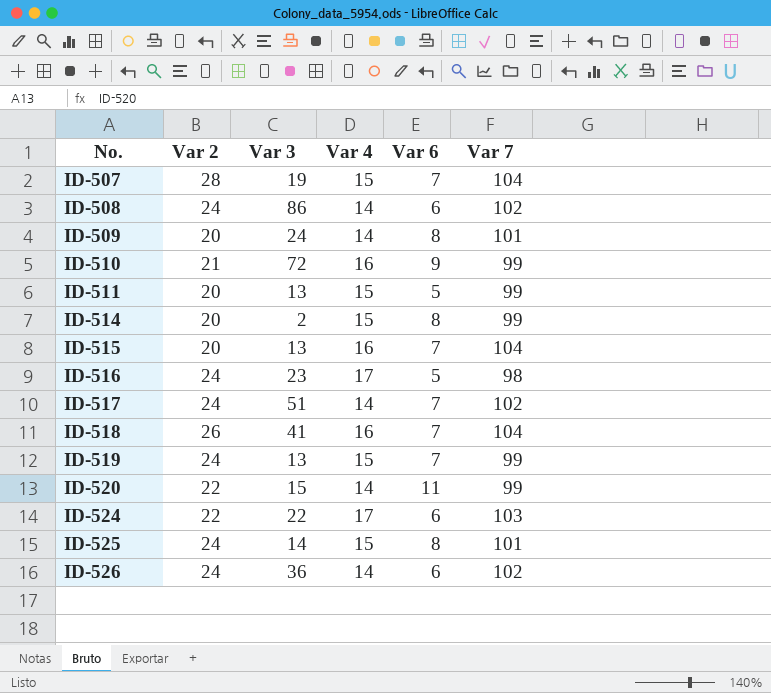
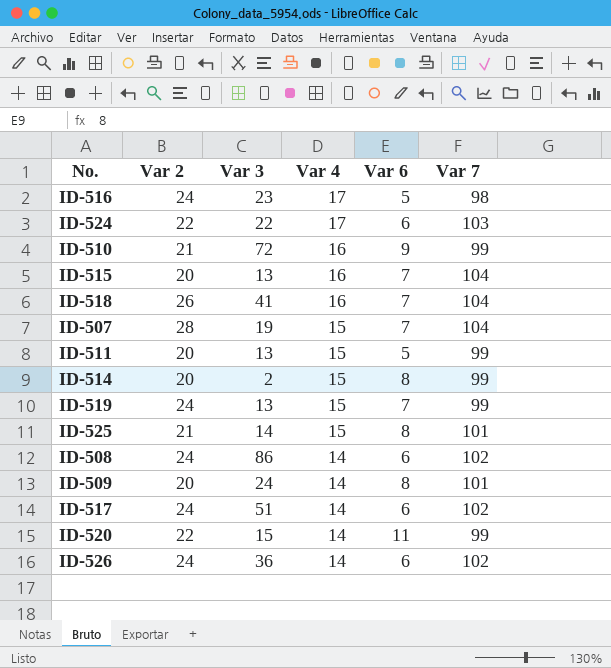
row order: No. ascending -> Var 4 descending
ID-525 | Var 2: 24 -> 21
ID-517 | Var 6: 7 -> 6

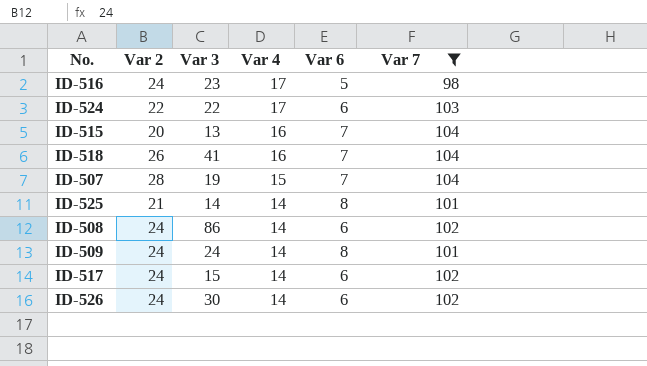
filter: none -> Var 7 != 99
ID-525 | Var 4: 15 -> 14
ID-509 | Var 2: 20 -> 24
ID-517 | Var 3: 51 -> 15
ID-526 | Var 3: 36 -> 30

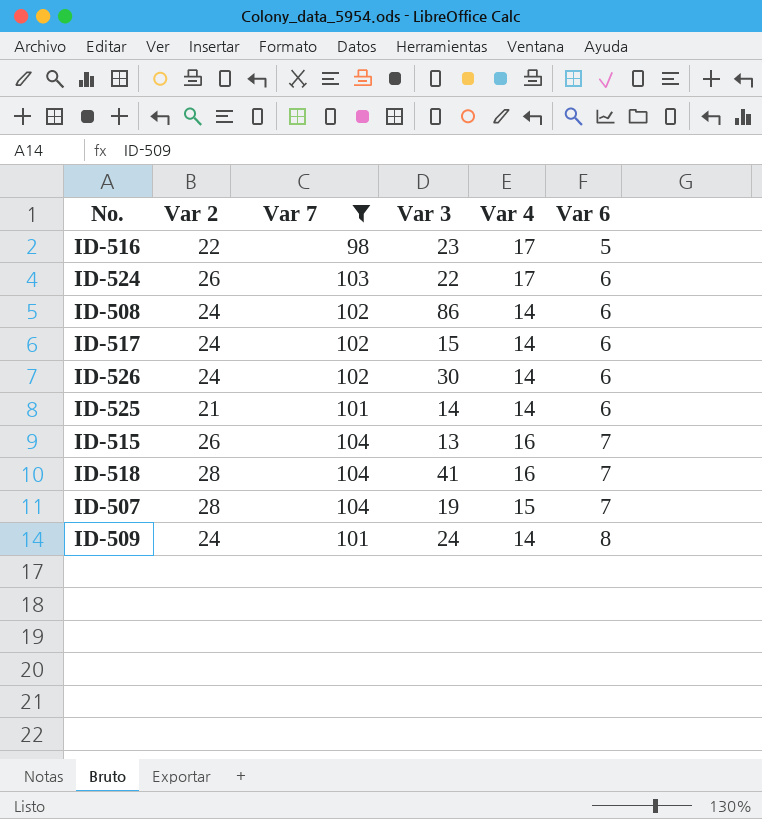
row order: Var 4 descending -> Var 6 ascending
column Var 7 | position: 6 -> 3
ID-516 | Var 2: 24 -> 22
ID-524 | Var 2: 22 -> 26
ID-525 | Var 6: 8 -> 6
ID-515 | Var 2: 20 -> 26
ID-518 | Var 2: 26 -> 28

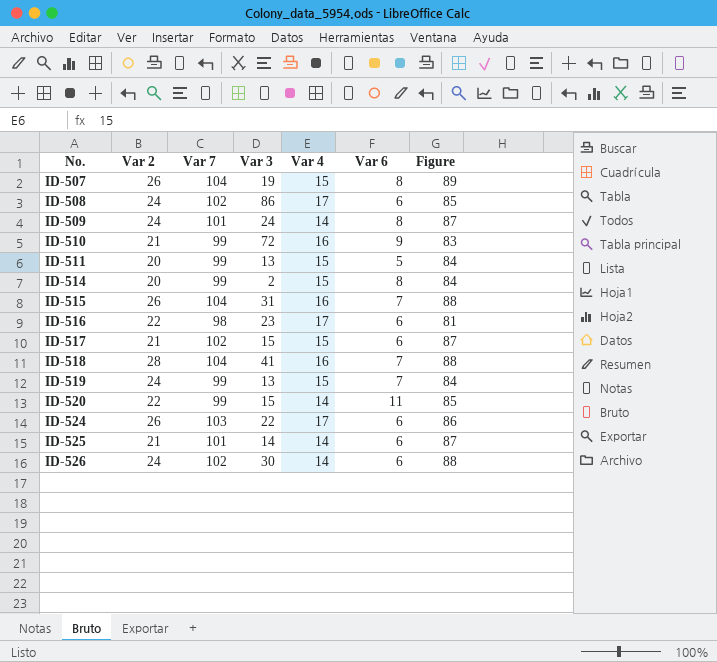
filter: Var 7 != 99 -> none
row order: Var 6 ascending -> No. ascending
column Figure | formula: none -> [Var 7] - [Var 4]
ID-507 | Var 2: 28 -> 26
ID-507 | Var 6: 7 -> 8
ID-508 | Var 4: 14 -> 17
ID-515 | Var 3: 13 -> 31
ID-516 | Var 6: 5 -> 6
ID-517 | Var 2: 24 -> 21
ID-517 | Var 4: 14 -> 15

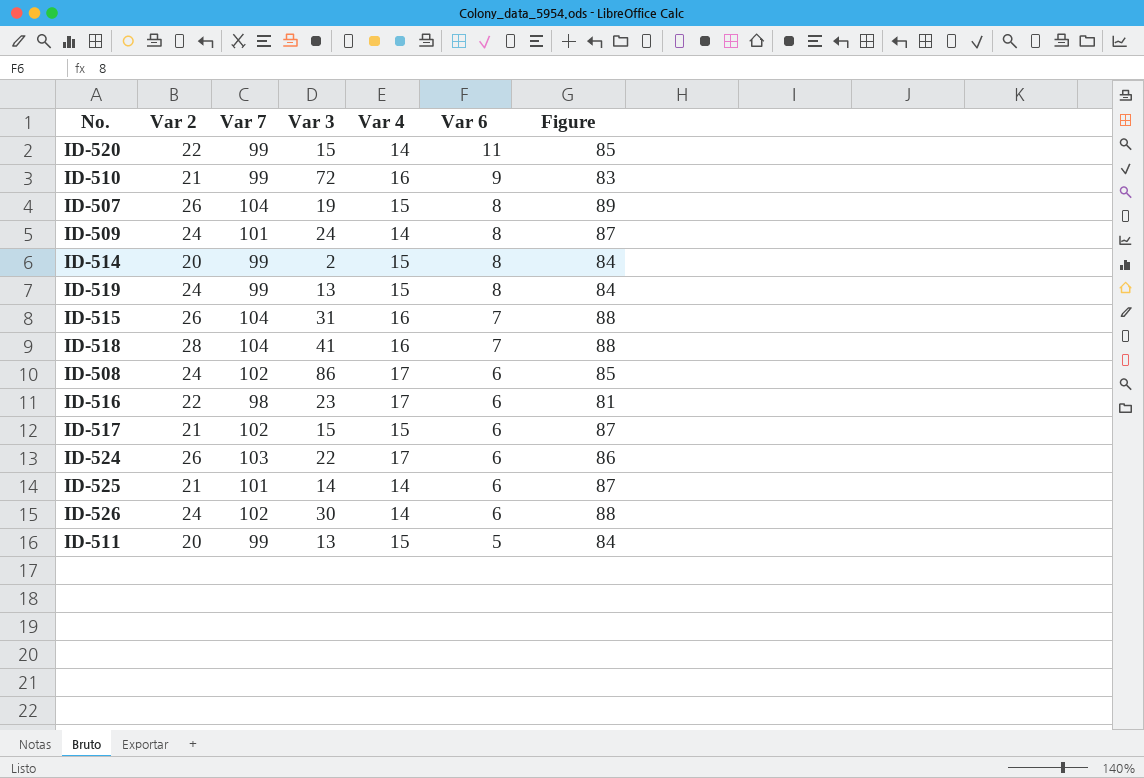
row order: No. ascending -> Var 6 descending
ID-519 | Var 6: 7 -> 8

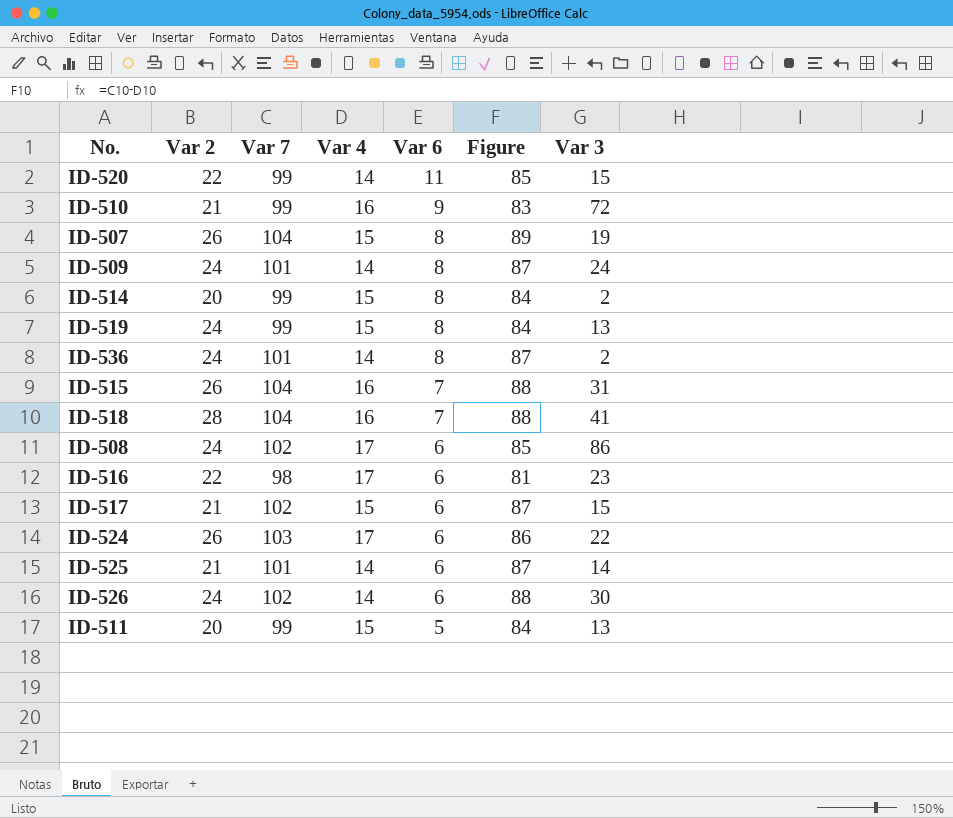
column Var 3 | position: 4 -> 7
row ID-536: none -> 24 | 101 | 14 | 8 | 87 | 2

